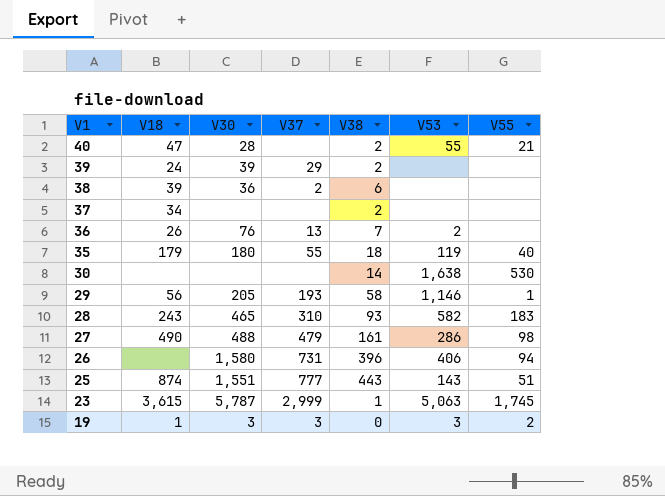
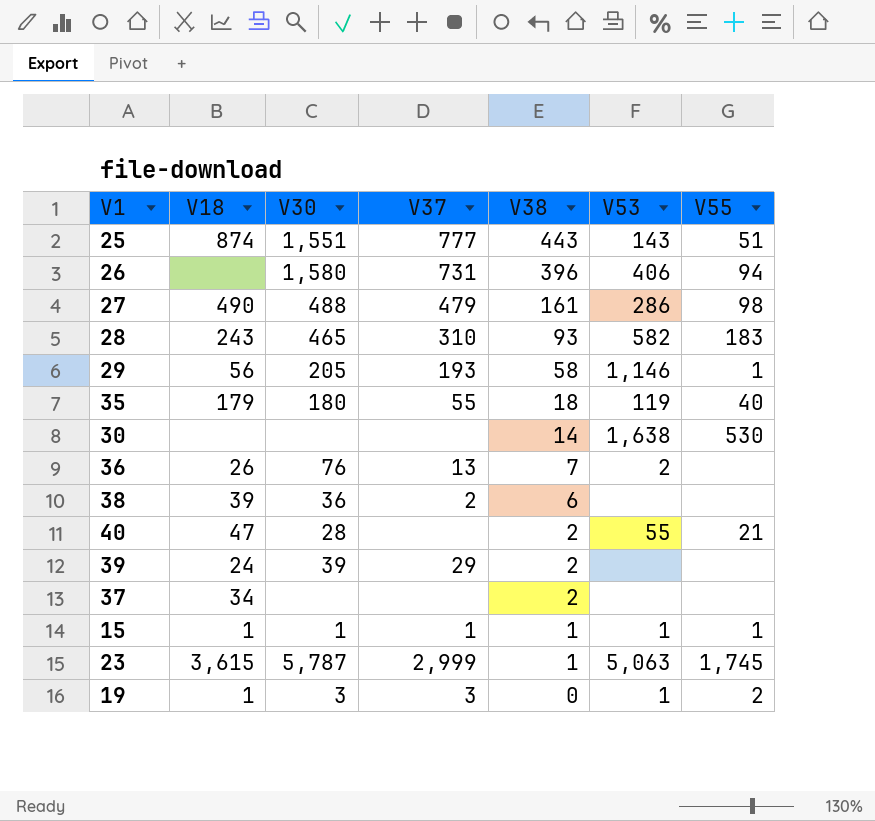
row order: V1 descending -> V38 descending
row 15: none -> 1 | 1 | 1 | 1 | 1 | 1
19 | V53: 3 -> 1

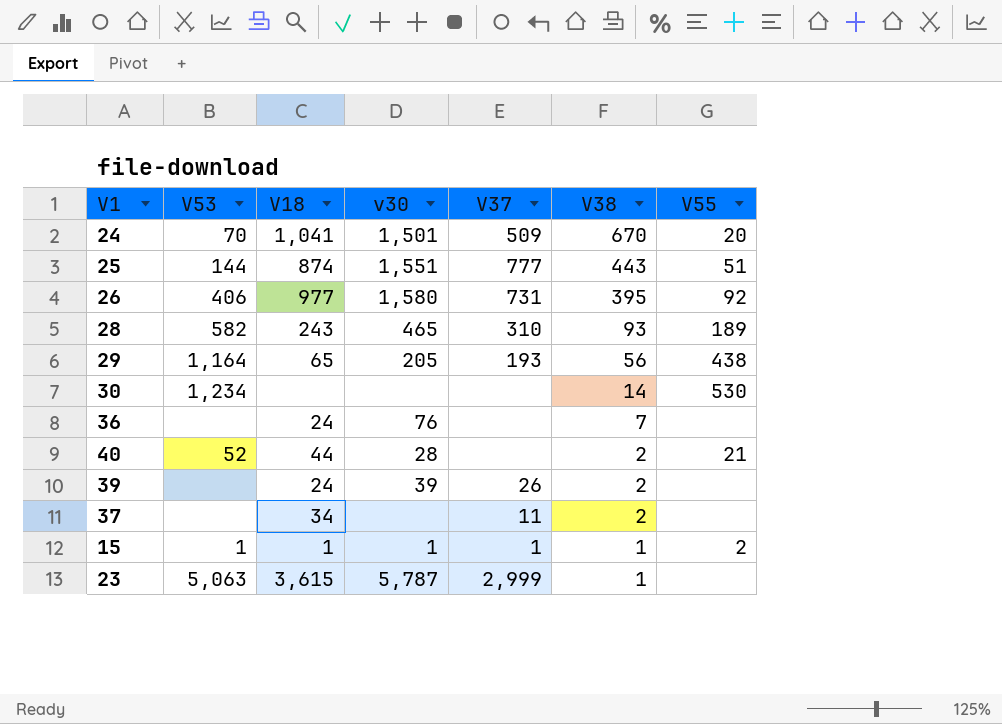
column V53 | position: 6 -> 2
column name: V30 -> v30
row 27: 490 | 488 | 479 | 161 | 286 | 98 -> none
row 35: 179 | 180 | 55 | 18 | 119 | 40 -> none
row 38: 39 | 36 | 2 | 6 | none | none -> none
row 19: 1 | 3 | 3 | 0 | 1 | 2 -> none
row 24: none -> 70 | 1,041 | 1,501 | 509 | 670 | 20
25 | V53: 143 -> 144
26 | V18: none -> 977
26 | V38: 396 -> 395
26 | V55: 94 -> 92
28 | V55: 183 -> 189
29 | V53: 1,146 -> 1,164
29 | V18: 56 -> 65
29 | V38: 58 -> 56
29 | V55: 1 -> 438
30 | V53: 1,638 -> 1,234
36 | V53: 2 -> none
36 | V18: 26 -> 24
36 | V37: 13 -> none
40 | V53: 55 -> 52
40 | V18: 47 -> 44
39 | V37: 29 -> 26
37 | V37: none -> 11
15 | V55: 1 -> 2
23 | V55: 1,745 -> none

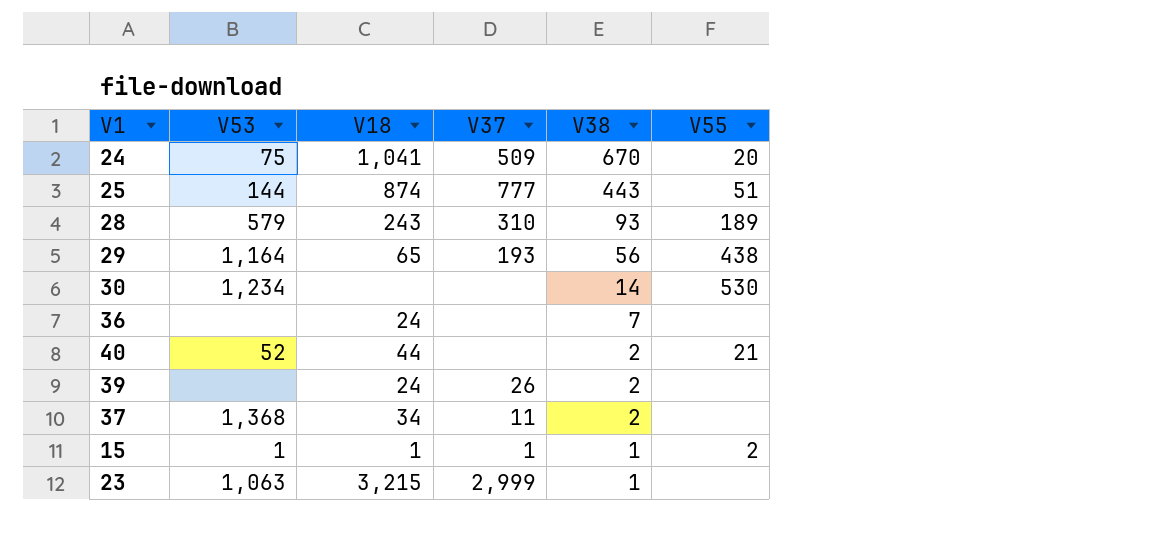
column v30 | position: 4 -> none
row 26: 406 | 977 | 1,580 | 731 | 395 | 92 -> none
24 | V53: 70 -> 75
28 | V53: 582 -> 579
37 | V53: none -> 1,368
23 | V53: 5,063 -> 1,063
23 | V18: 3,615 -> 3,215

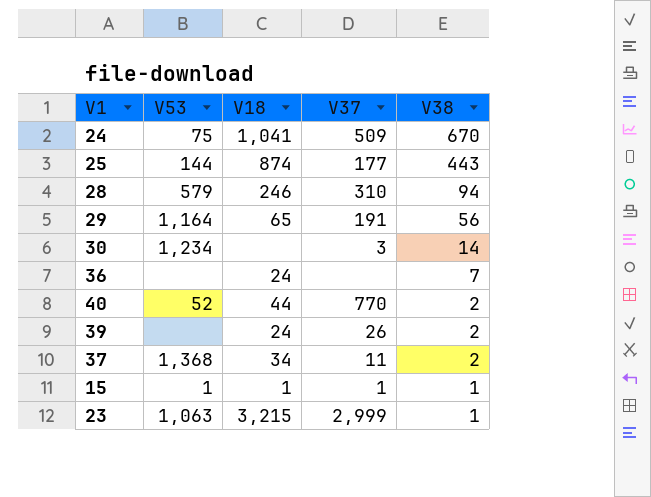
column V55 | position: 6 -> none
25 | V37: 777 -> 177
28 | V18: 243 -> 246
28 | V38: 93 -> 94
29 | V37: 193 -> 191
30 | V37: none -> 3
40 | V37: none -> 770

